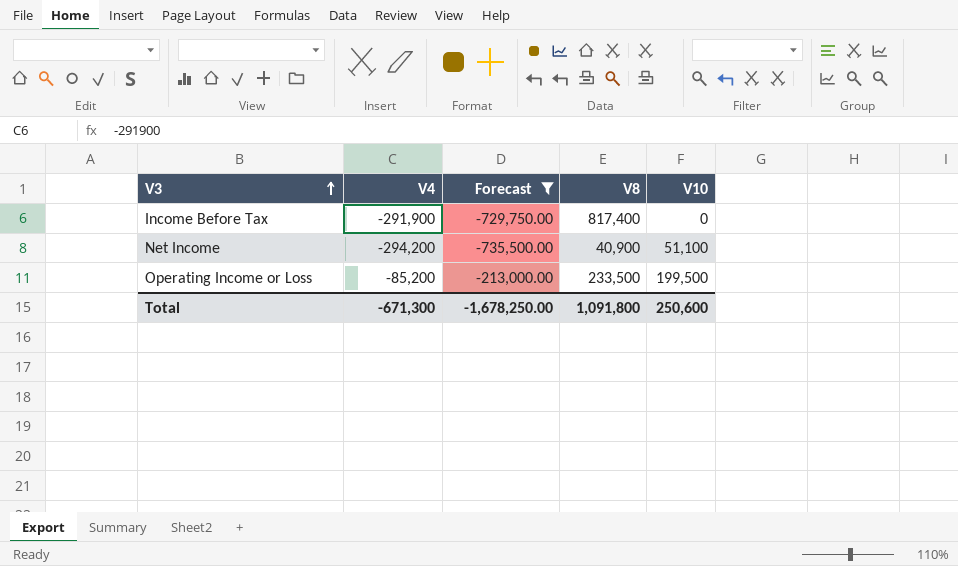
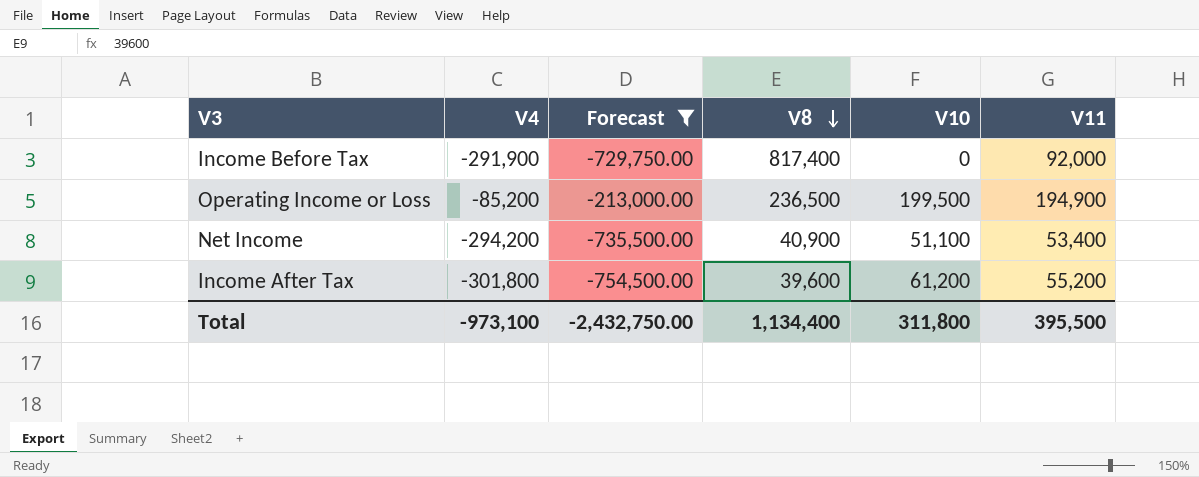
row order: V3 ascending -> V8 descending
column V11 | position: none -> 6
Operating Income or Loss | V8: 233,500 -> 236,500
row Income After Tax: none -> -301,800 | -754,500.00 | 39,600 | 61,200 | 55,200
Total | V4: -671,300 -> -973,100
Total | Forecast: -1,678,250.00 -> -2,432,750.00
Total | V8: 1,091,800 -> 1,134,400
Total | V10: 250,600 -> 311,800

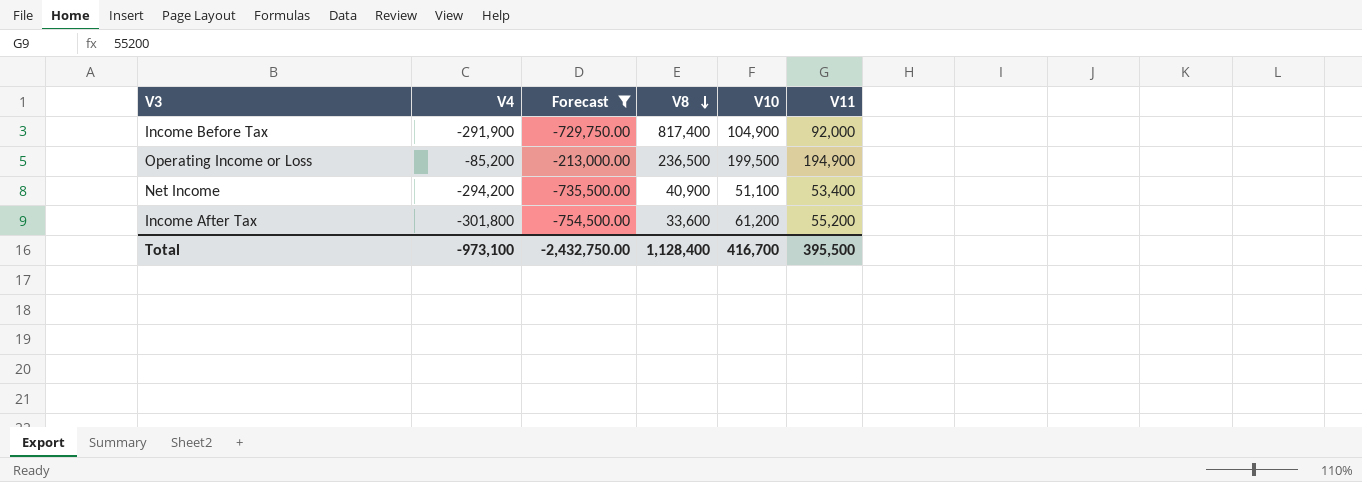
Income Before Tax | V10: 0 -> 104,900
Income After Tax | V8: 39,600 -> 33,600
Total | V8: 1,134,400 -> 1,128,400
Total | V10: 311,800 -> 416,700

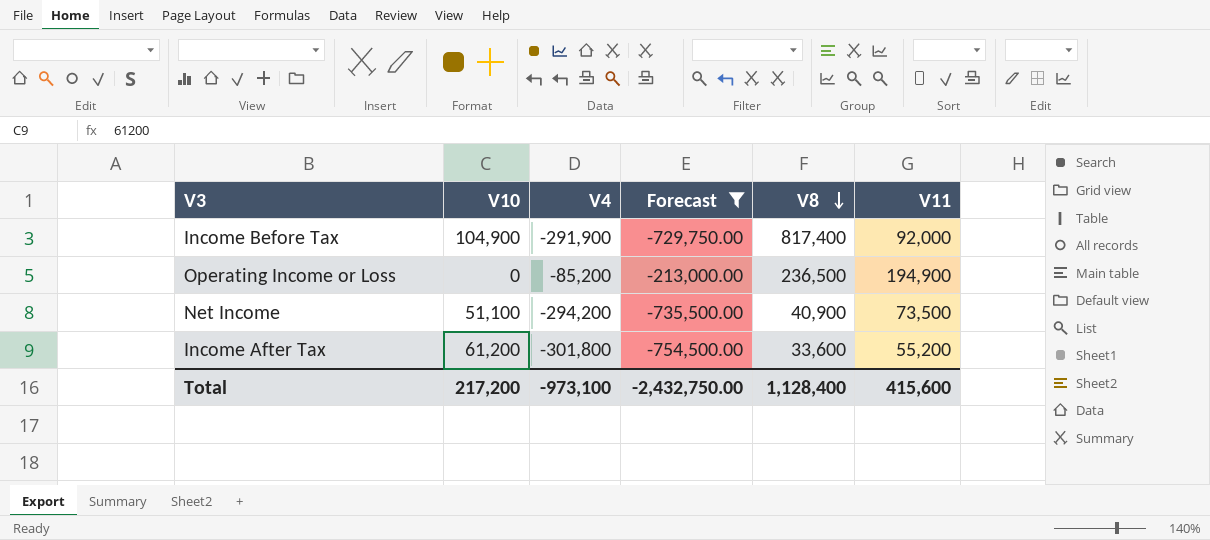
column V10 | position: 5 -> 2
Operating Income or Loss | V10: 199,500 -> 0
Net Income | V11: 53,400 -> 73,500
Total | V10: 416,700 -> 217,200
Total | V11: 395,500 -> 415,600

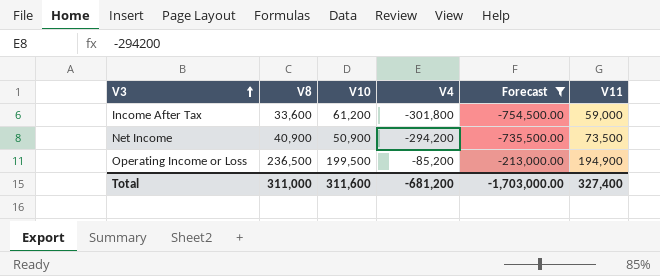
row order: V8 descending -> V3 ascending
column V8 | position: 5 -> 2
row Income Before Tax: 104,900 | -291,900 | -729,750.00 | 817,400 | 92,000 -> none
Income After Tax | V11: 55,200 -> 59,000
Net Income | V10: 51,100 -> 50,900
Operating Income or Loss | V10: 0 -> 199,500
Total | V8: 1,128,400 -> 311,000
Total | V10: 217,200 -> 311,600
Total | V4: -973,100 -> -681,200
Total | Forecast: -2,432,750.00 -> -1,703,000.00
Total | V11: 415,600 -> 327,400

